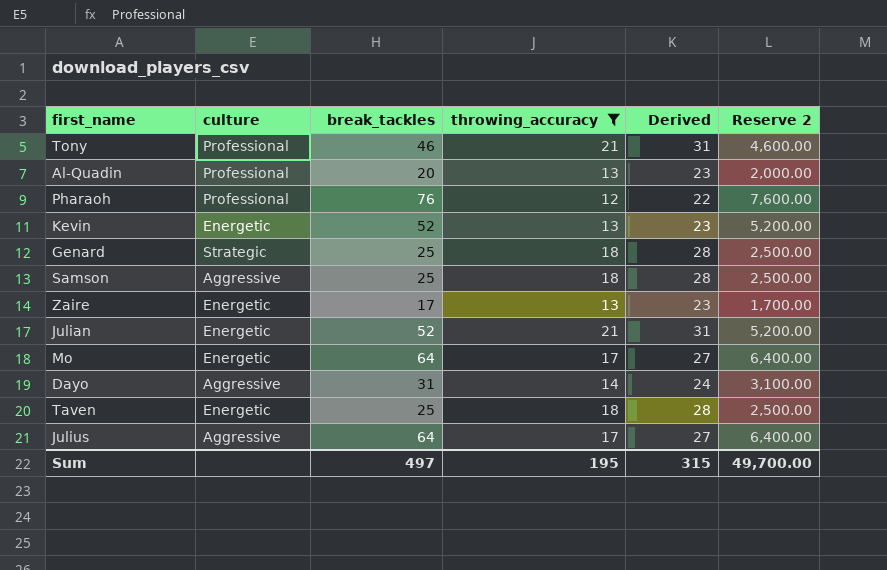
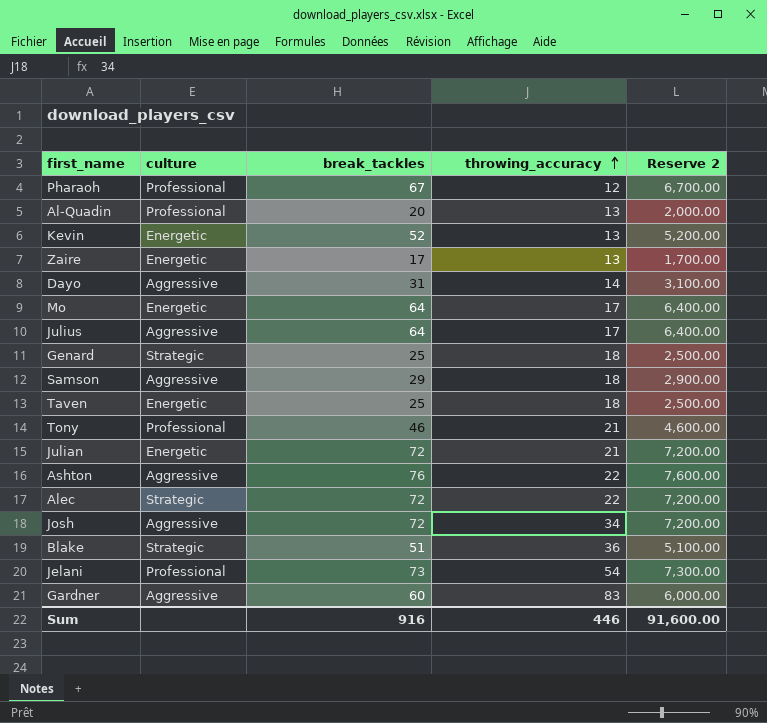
filter: throwing_accuracy <= 21 -> none
row order: none -> throwing_accuracy ascending
column Derived | formula: [throwing_accuracy] + 10 -> none
Pharaoh | break_tackles: 76 -> 67
Pharaoh | Reserve 2: 7,600.00 -> 6,700.00
Samson | break_tackles: 25 -> 29
Samson | Reserve 2: 2,500.00 -> 2,900.00
Julian | break_tackles: 52 -> 72
Julian | Reserve 2: 5,200.00 -> 7,200.00
Sum | break_tackles: 497 -> 916
Sum | throwing_accuracy: 195 -> 446
Sum | Reserve 2: 49,700.00 -> 91,600.00

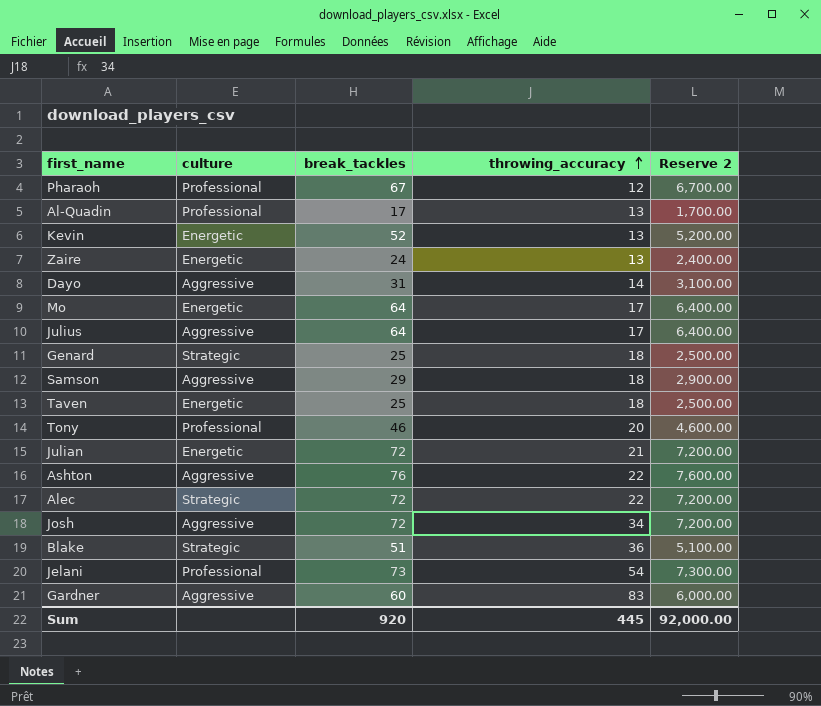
Al-Quadin | break_tackles: 20 -> 17
Al-Quadin | Reserve 2: 2,000.00 -> 1,700.00
Zaire | break_tackles: 17 -> 24
Zaire | Reserve 2: 1,700.00 -> 2,400.00
Tony | throwing_accuracy: 21 -> 20
Sum | break_tackles: 916 -> 920
Sum | throwing_accuracy: 446 -> 445
Sum | Reserve 2: 91,600.00 -> 92,000.00

